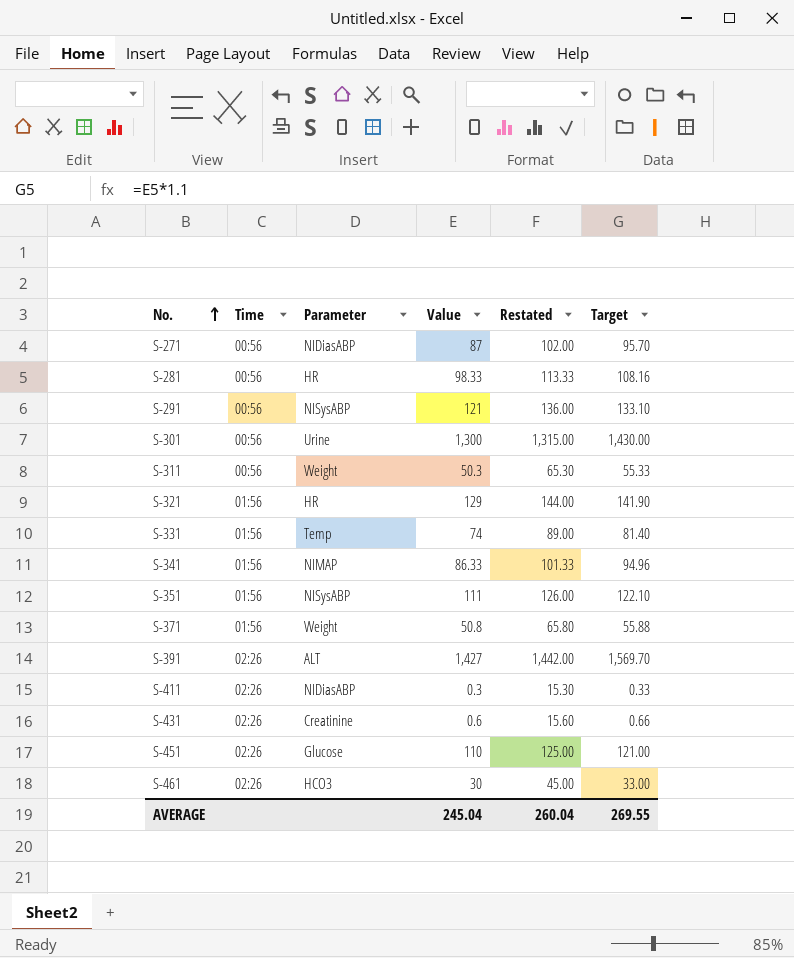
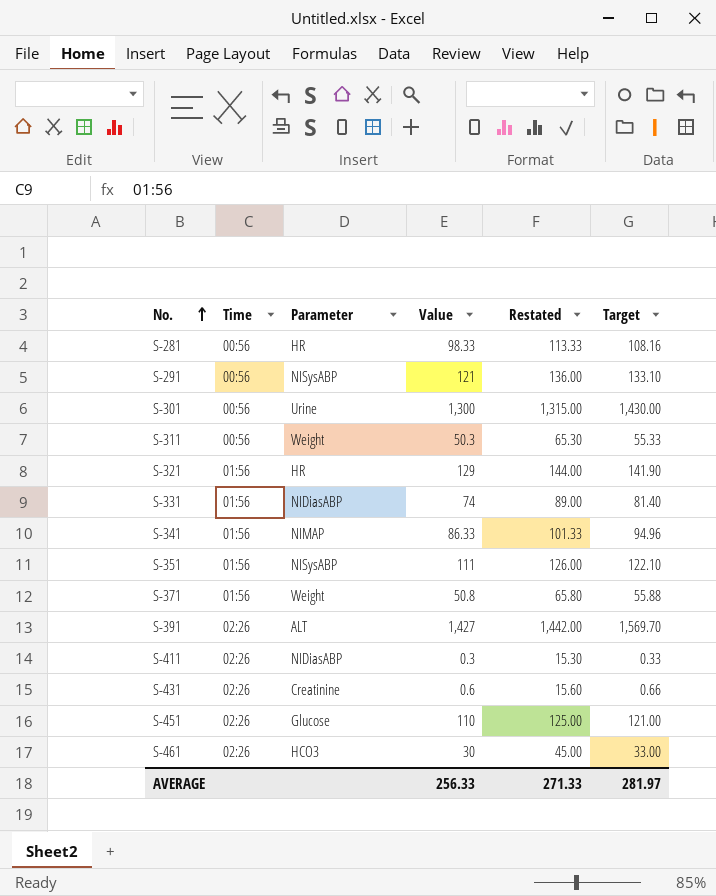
row S-271: 00:56 | NIDiasABP | 87 | 102.00 | 95.70 -> none
S-331 | Parameter: Temp -> NIDiasABP
AVERAGE | Value: 245.04 -> 256.33
AVERAGE | Restated: 260.04 -> 271.33
AVERAGE | Target: 269.55 -> 281.97

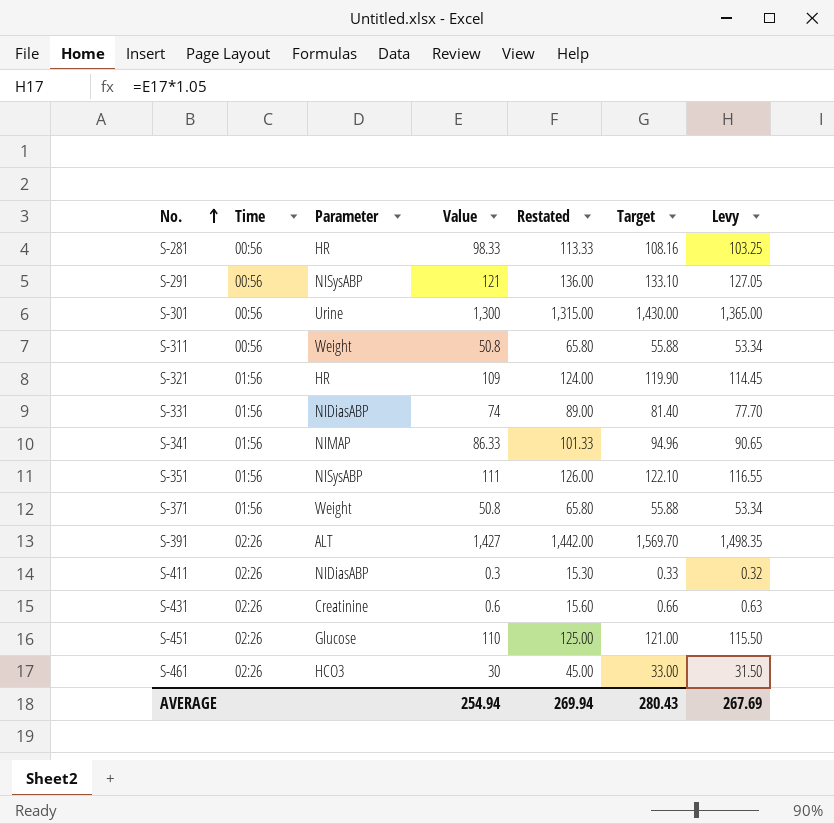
column Levy | formula: none -> [Value] * 1.05
S-311 | Value: 50.3 -> 50.8
S-311 | Restated: 65.30 -> 65.80
S-311 | Target: 55.33 -> 55.88
S-321 | Value: 129 -> 109
S-321 | Restated: 144.00 -> 124.00
S-321 | Target: 141.90 -> 119.90
AVERAGE | Value: 256.33 -> 254.94
AVERAGE | Restated: 271.33 -> 269.94
AVERAGE | Target: 281.97 -> 280.43

